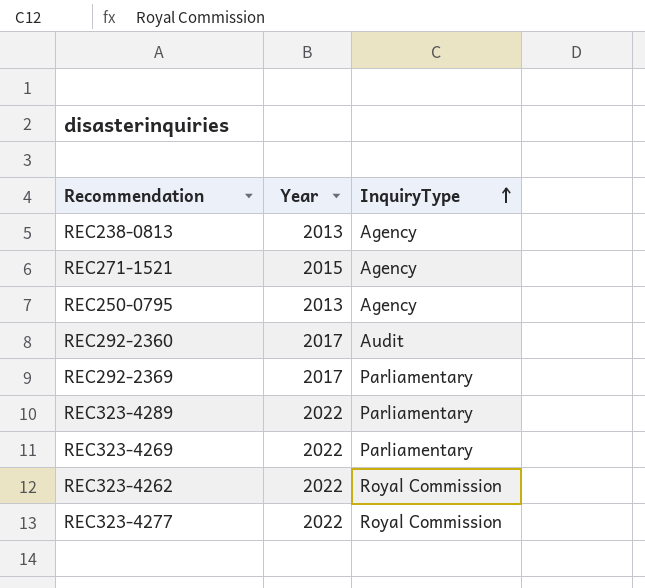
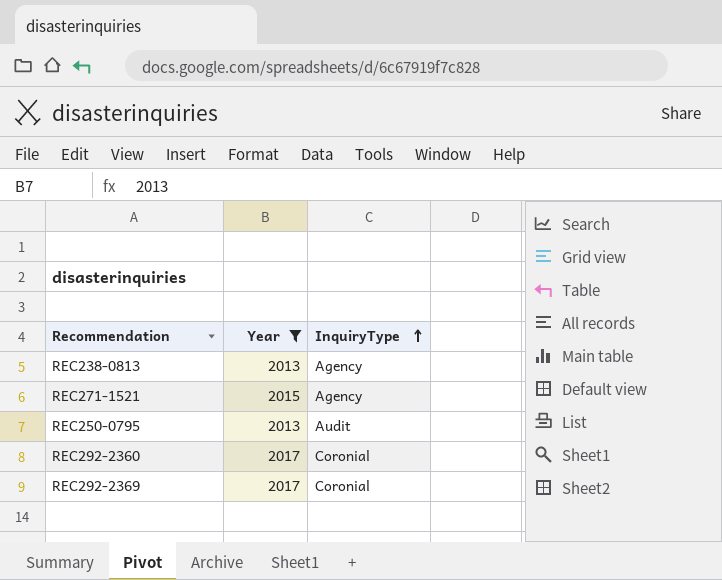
filter: none -> Year != 2022
REC250-0795 | InquiryType: Agency -> Audit
REC292-2360 | InquiryType: Audit -> Coronial
REC292-2369 | InquiryType: Parliamentary -> Coronial

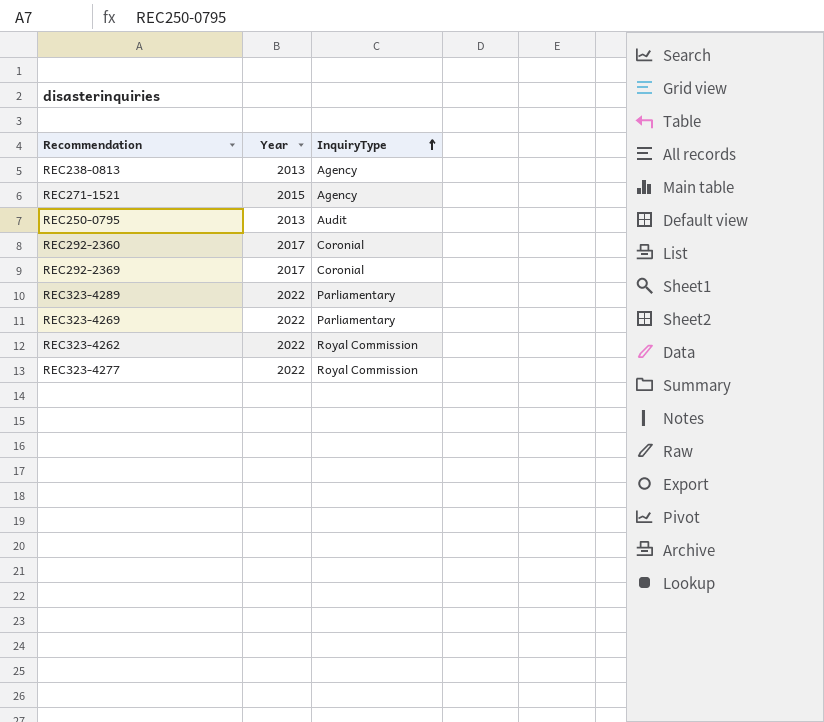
filter: Year != 2022 -> none

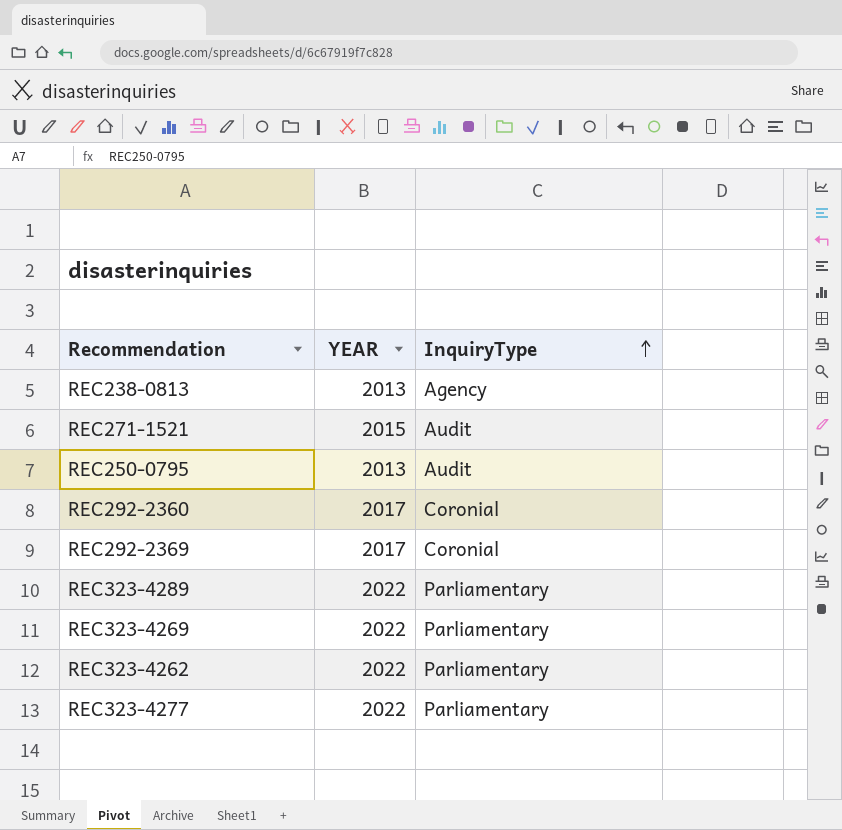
column name: Year -> YEAR
REC271-1521 | InquiryType: Agency -> Audit
REC323-4262 | InquiryType: Royal Commission -> Parliamentary
REC323-4277 | InquiryType: Royal Commission -> Parliamentary

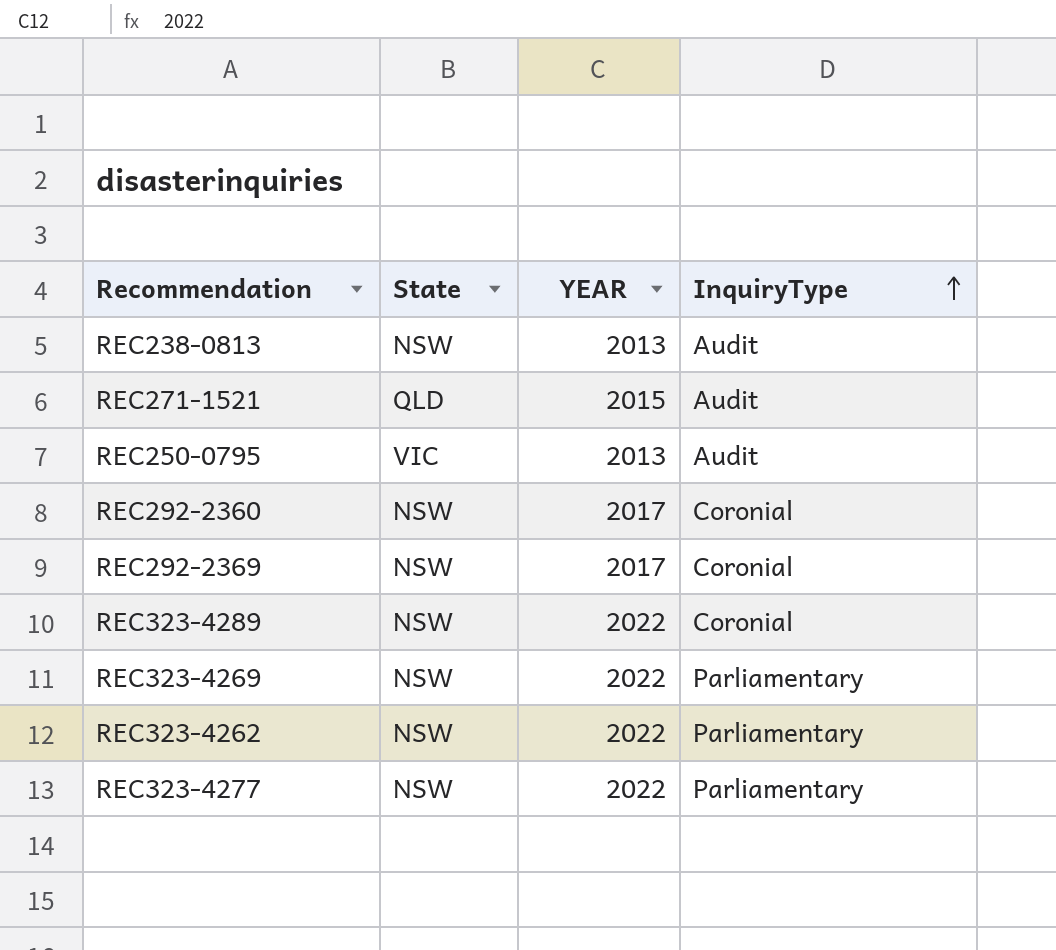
column State | position: none -> 2
REC238-0813 | InquiryType: Agency -> Audit
REC323-4289 | InquiryType: Parliamentary -> Coronial

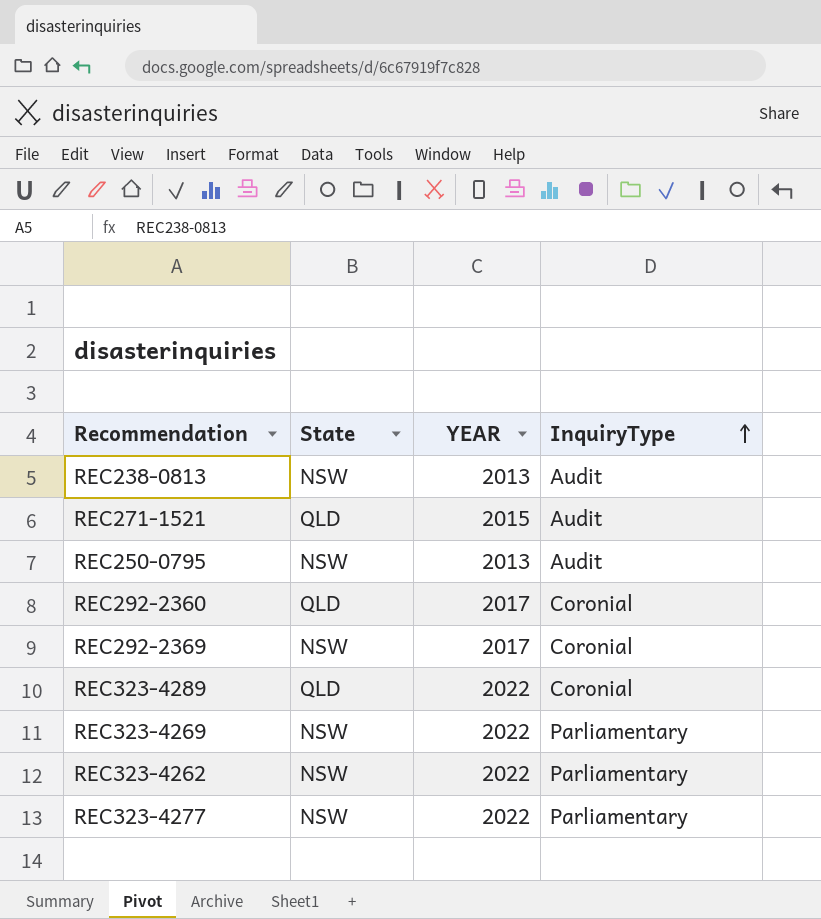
REC250-0795 | State: VIC -> NSW
REC292-2360 | State: NSW -> QLD
REC323-4289 | State: NSW -> QLD

